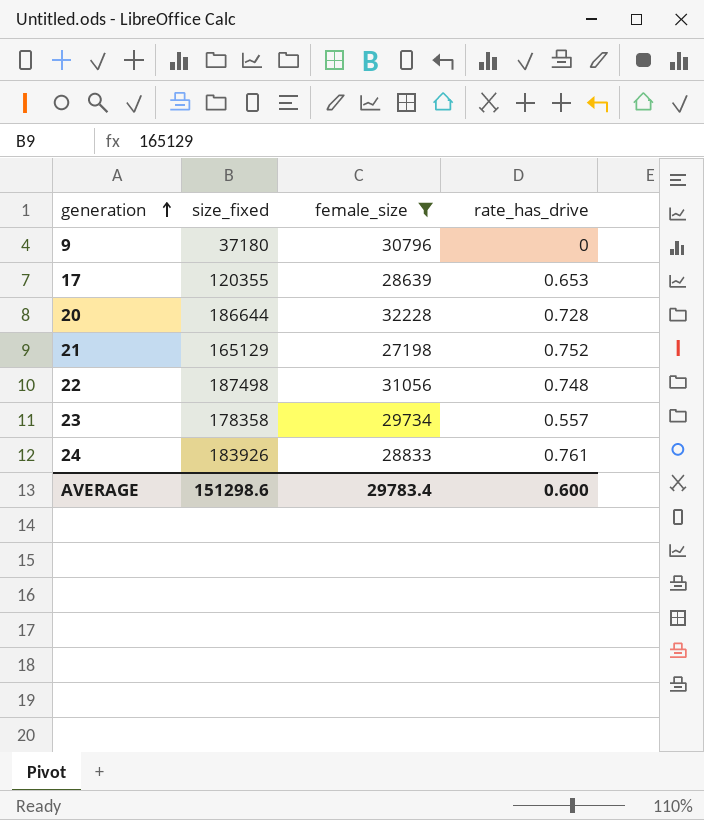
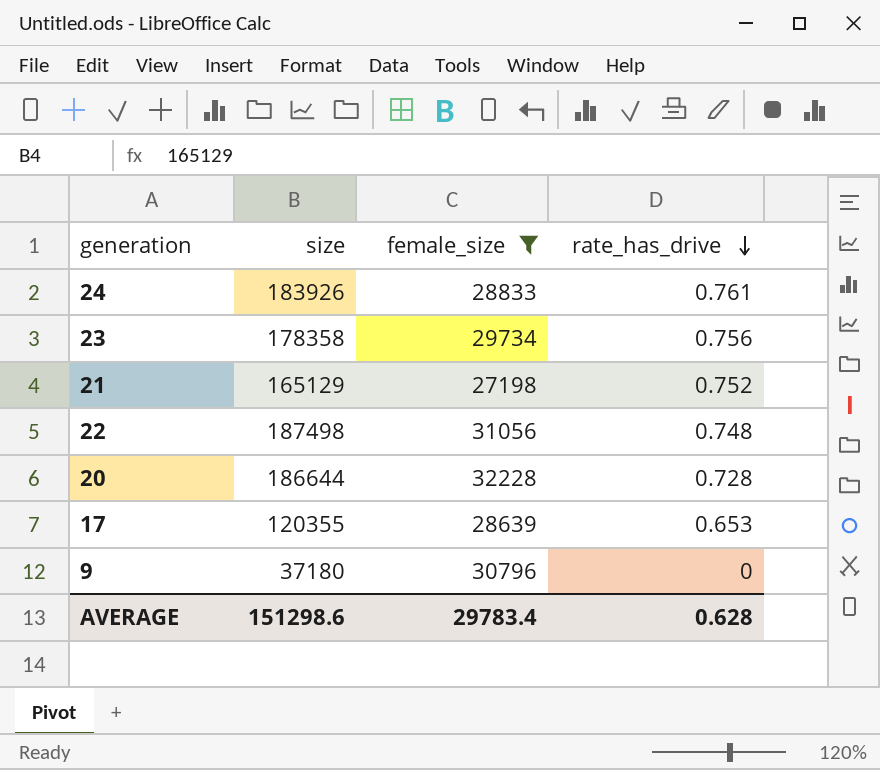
row order: generation ascending -> rate_has_drive descending
column name: size_fixed -> size
23 | rate_has_drive: 0.557 -> 0.756
AVERAGE | rate_has_drive: 0.600 -> 0.628

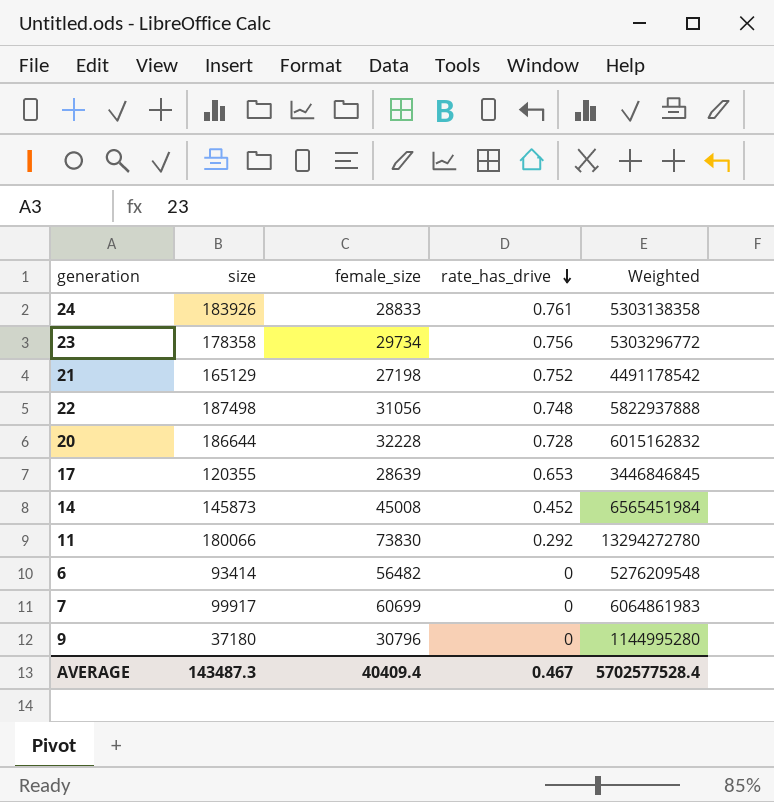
filter: female_size <= 32228 -> none
column Weighted | formula: none -> [size] * [female_size]
AVERAGE | size: 151298.6 -> 143487.3
AVERAGE | female_size: 29783.4 -> 40409.4
AVERAGE | rate_has_drive: 0.628 -> 0.467

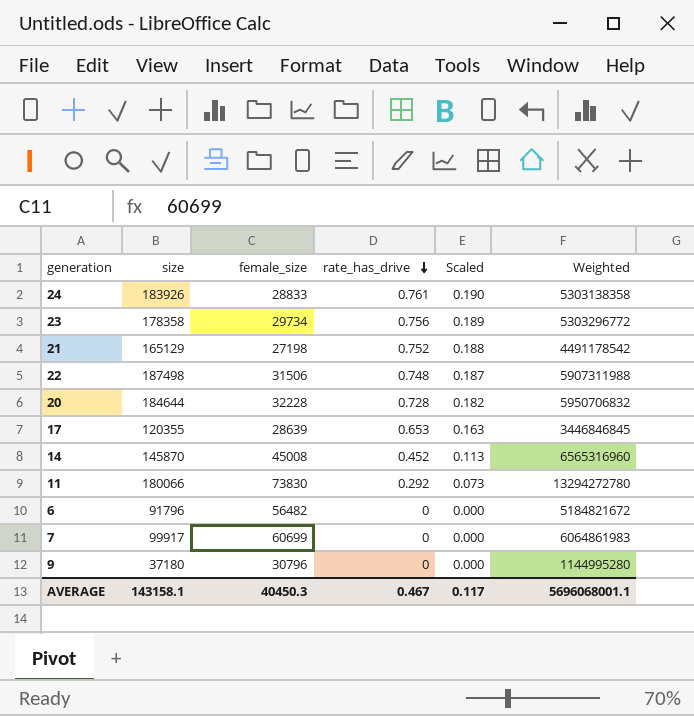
column Scaled | formula: none -> [rate_has_drive] * 0.25
22 | female_size: 31056 -> 31506
22 | Weighted: 5822937888 -> 5907311988
20 | size: 186644 -> 184644
20 | Weighted: 6015162832 -> 5950706832
14 | size: 145873 -> 145870
14 | Weighted: 6565451984 -> 6565316960
6 | size: 93414 -> 91796
6 | Weighted: 5276209548 -> 5184821672
AVERAGE | size: 143487.3 -> 143158.1
AVERAGE | female_size: 40409.4 -> 40450.3
AVERAGE | Weighted: 5702577528.4 -> 5696068001.1

